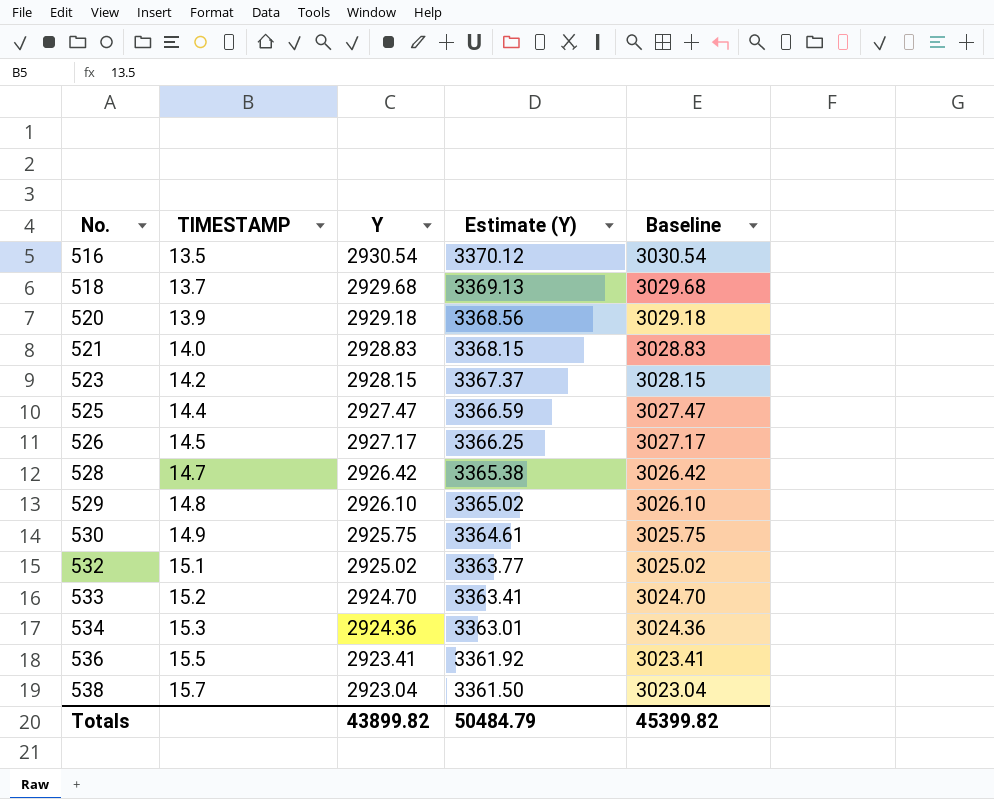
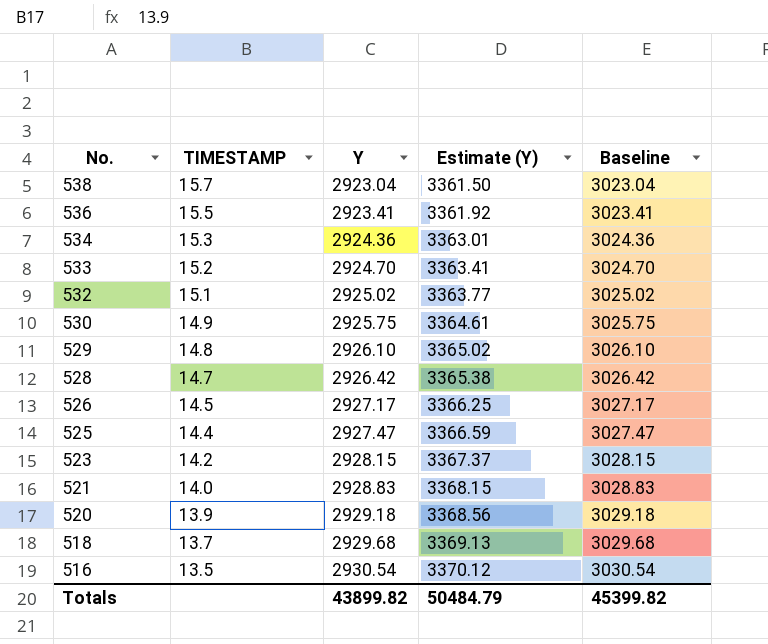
row order: No. ascending -> No. descending

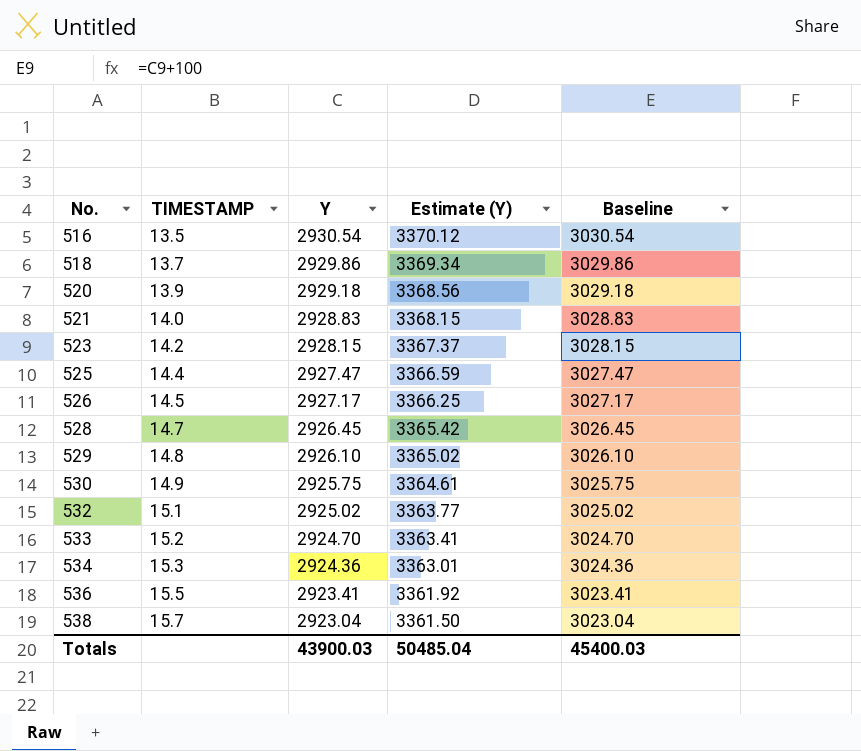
row order: No. descending -> No. ascending
518 | Y: 2929.68 -> 2929.86
518 | Estimate (Y): 3369.13 -> 3369.34
518 | Baseline: 3029.68 -> 3029.86
528 | Y: 2926.42 -> 2926.45
528 | Estimate (Y): 3365.38 -> 3365.42
528 | Baseline: 3026.42 -> 3026.45
Totals | Y: 43899.82 -> 43900.03
Totals | Estimate (Y): 50484.79 -> 50485.04
Totals | Baseline: 45399.82 -> 45400.03

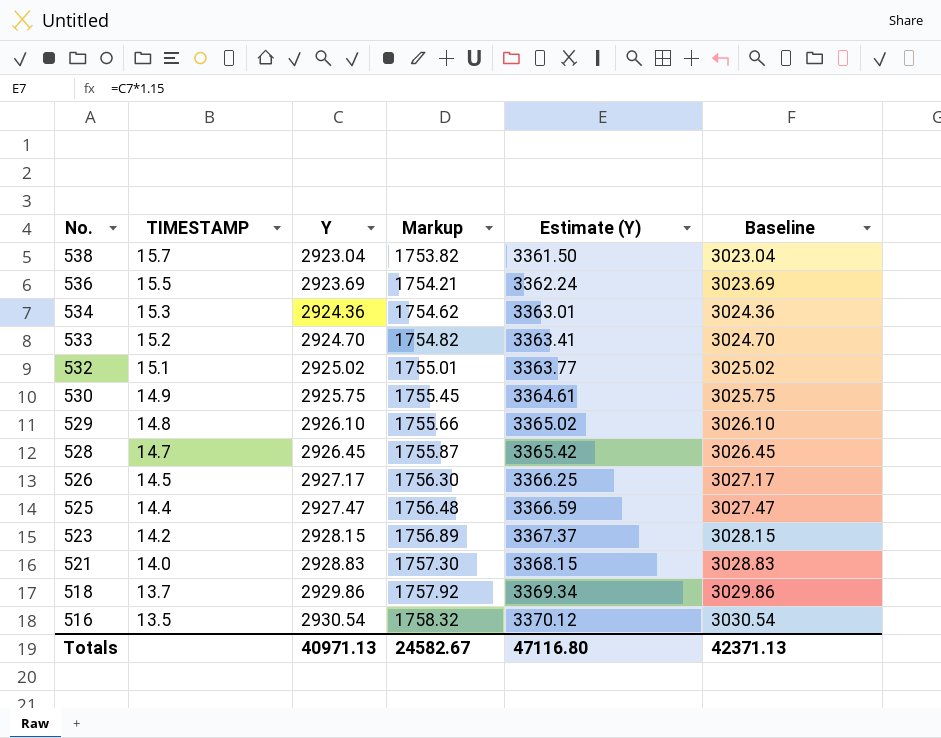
row order: No. ascending -> No. descending
column Markup | formula: none -> [Y] * 0.6
row 520: 13.9 | 2929.18 | 3368.56 | 3029.18 -> none
536 | Y: 2923.41 -> 2923.69
536 | Estimate (Y): 3361.92 -> 3362.24
536 | Baseline: 3023.41 -> 3023.69
Totals | Y: 43900.03 -> 40971.13
Totals | Estimate (Y): 50485.04 -> 47116.80
Totals | Baseline: 45400.03 -> 42371.13

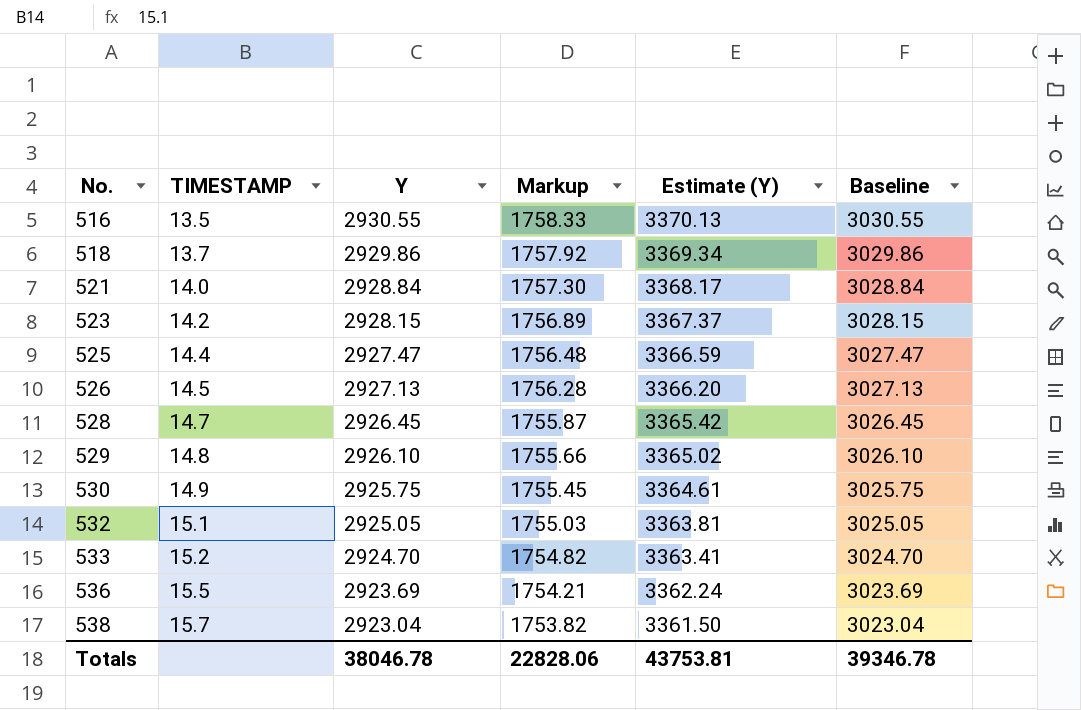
row order: No. descending -> No. ascending
row 534: 15.3 | 2924.36 | 1754.62 | 3363.01 | 3024.36 -> none
516 | Y: 2930.54 -> 2930.55
516 | Markup: 1758.32 -> 1758.33
516 | Estimate (Y): 3370.12 -> 3370.13
516 | Baseline: 3030.54 -> 3030.55
521 | Y: 2928.83 -> 2928.84
521 | Estimate (Y): 3368.15 -> 3368.17
521 | Baseline: 3028.83 -> 3028.84
526 | Y: 2927.17 -> 2927.13
526 | Markup: 1756.30 -> 1756.28
526 | Estimate (Y): 3366.25 -> 3366.20
526 | Baseline: 3027.17 -> 3027.13
532 | Y: 2925.02 -> 2925.05
532 | Markup: 1755.01 -> 1755.03
532 | Estimate (Y): 3363.77 -> 3363.81
532 | Baseline: 3025.02 -> 3025.05
Totals | Y: 40971.13 -> 38046.78
Totals | Markup: 24582.67 -> 22828.06
Totals | Estimate (Y): 47116.80 -> 43753.81
Totals | Baseline: 42371.13 -> 39346.78

